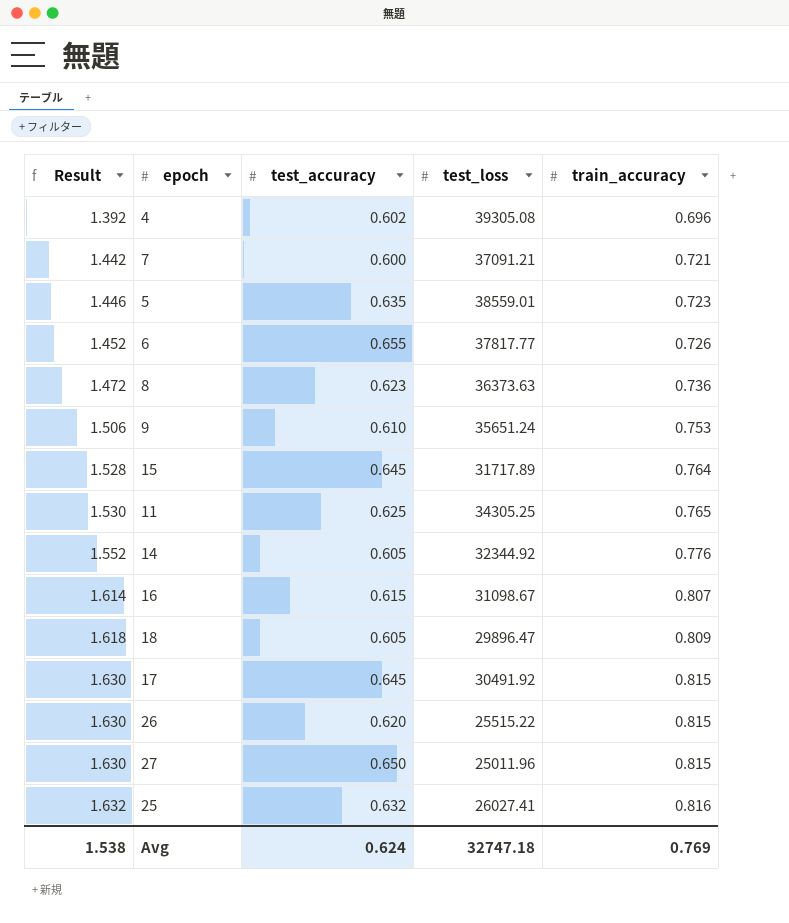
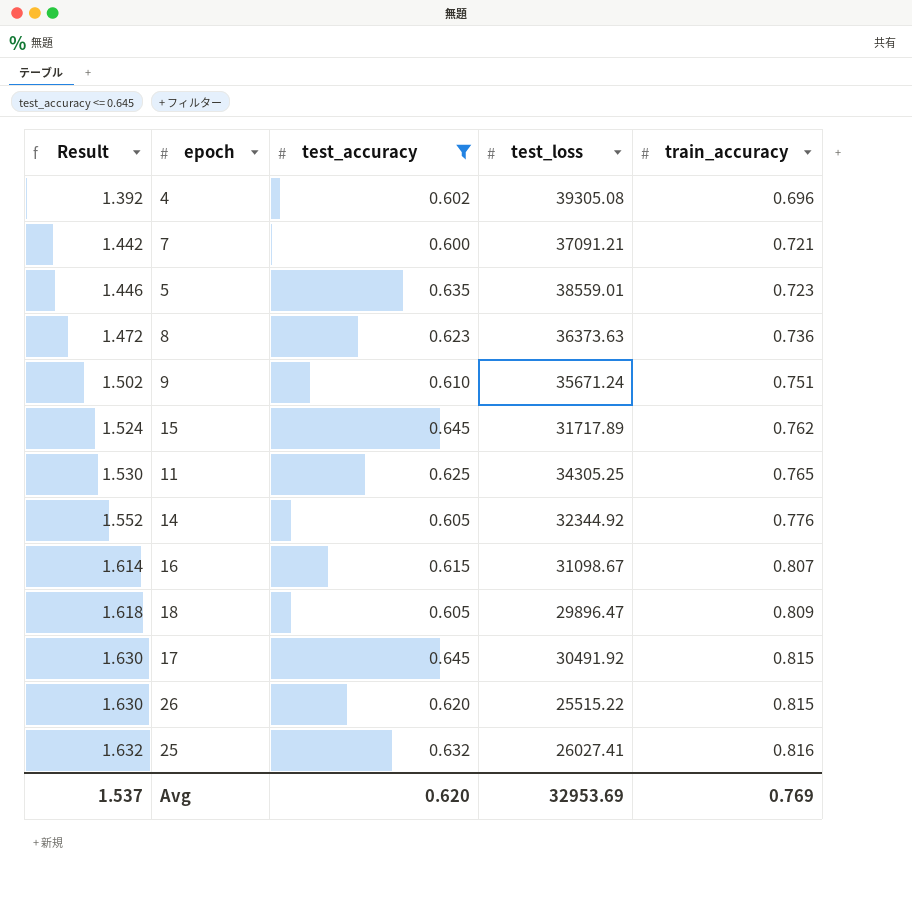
filter: none -> test_accuracy <= 0.645
9 | Result: 1.506 -> 1.502
9 | test_loss: 35651.24 -> 35671.24
9 | train_accuracy: 0.753 -> 0.751
15 | Result: 1.528 -> 1.524
15 | train_accuracy: 0.764 -> 0.762
Avg | Result: 1.538 -> 1.537
Avg | test_accuracy: 0.624 -> 0.620
Avg | test_loss: 32747.18 -> 32953.69

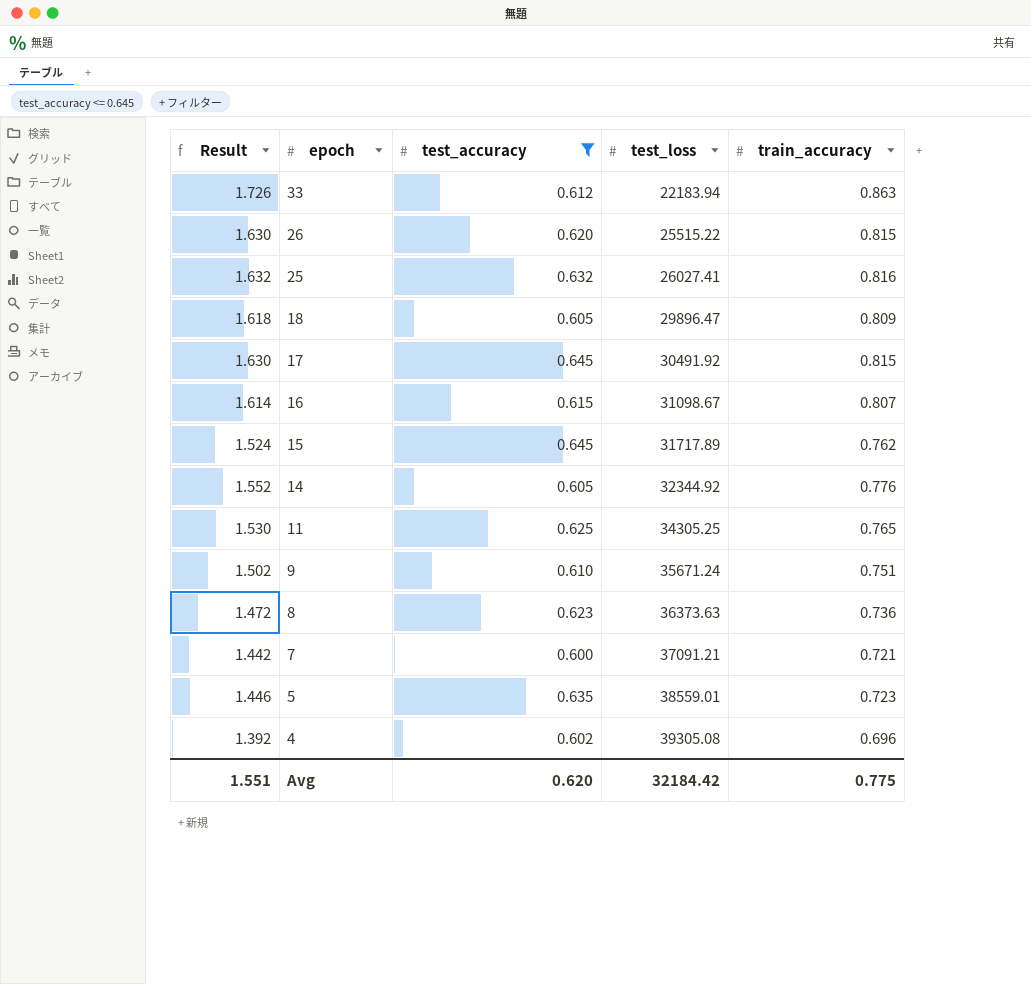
row order: Result ascending -> epoch descending
row 33: none -> 1.726 | 0.612 | 22183.94 | 0.863
Avg | Result: 1.537 -> 1.551
Avg | test_loss: 32953.69 -> 32184.42
Avg | train_accuracy: 0.769 -> 0.775

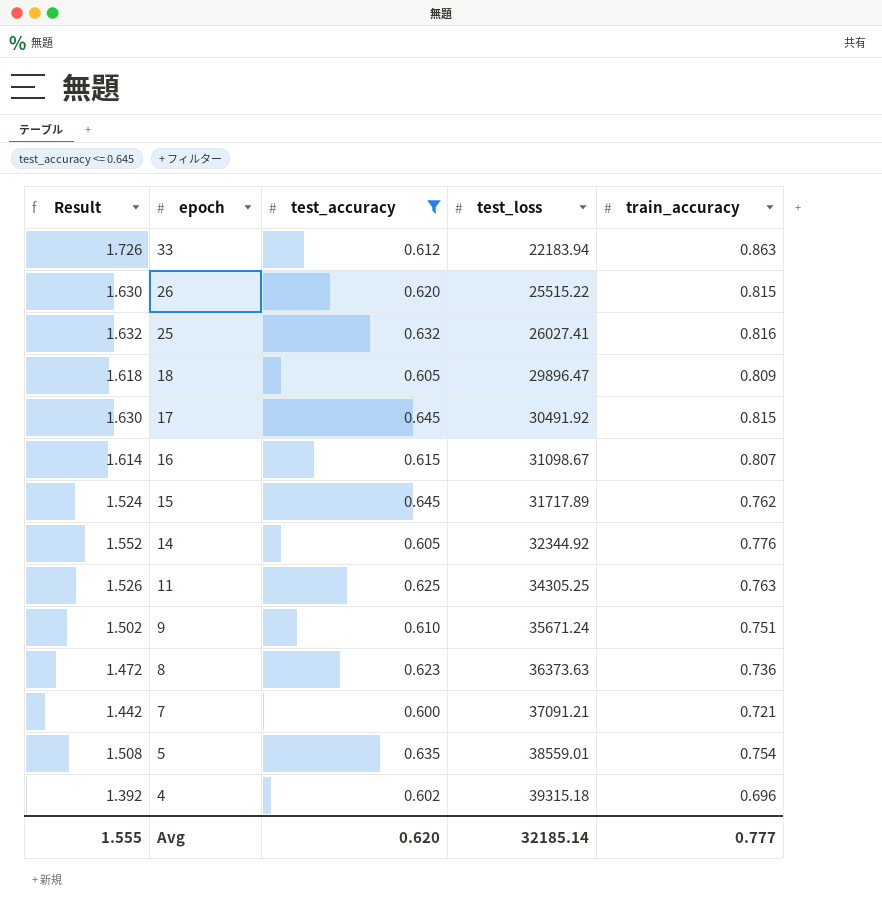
11 | Result: 1.530 -> 1.526
11 | train_accuracy: 0.765 -> 0.763
5 | Result: 1.446 -> 1.508
5 | train_accuracy: 0.723 -> 0.754
4 | test_loss: 39305.08 -> 39315.18
Avg | Result: 1.551 -> 1.555
Avg | test_loss: 32184.42 -> 32185.14
Avg | train_accuracy: 0.775 -> 0.777

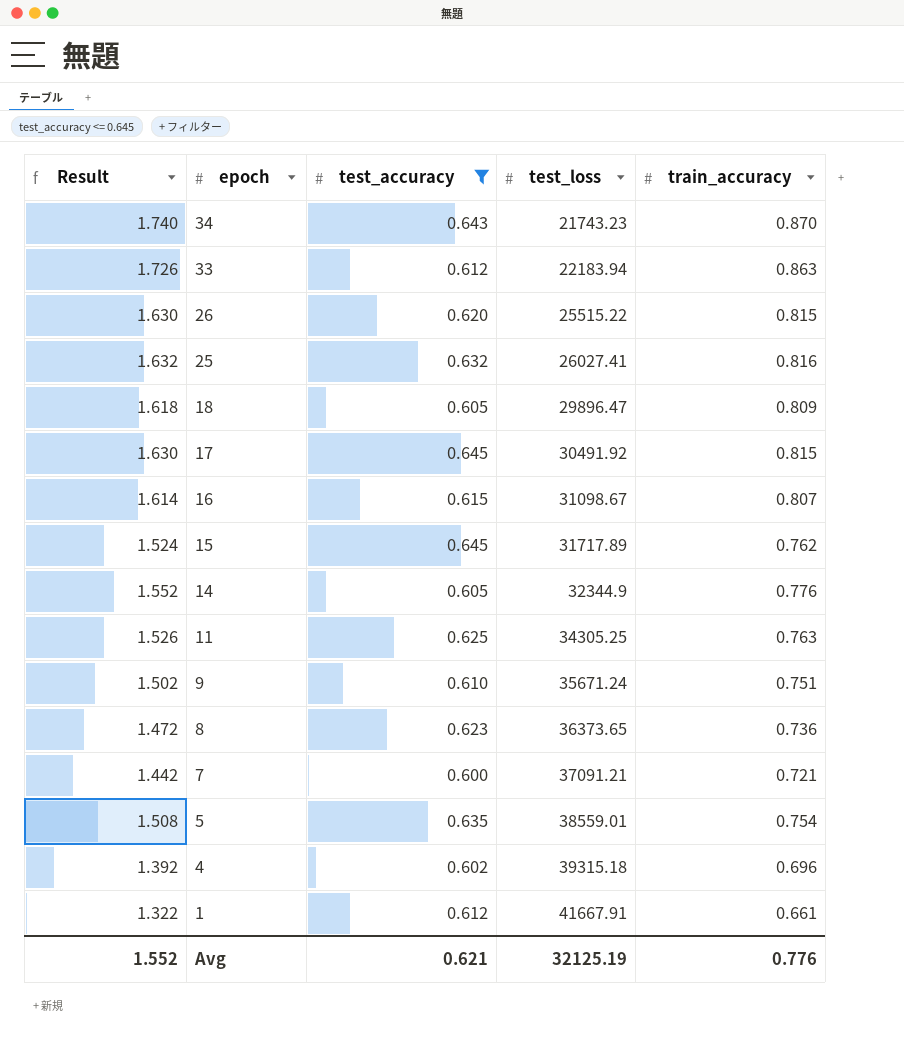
row 34: none -> 1.740 | 0.643 | 21743.23 | 0.870
14 | test_loss: 32344.92 -> 32344.9
8 | test_loss: 36373.63 -> 36373.65
row 1: none -> 1.322 | 0.612 | 41667.91 | 0.661
Avg | Result: 1.555 -> 1.552
Avg | test_accuracy: 0.620 -> 0.621
Avg | test_loss: 32185.14 -> 32125.19
Avg | train_accuracy: 0.777 -> 0.776

